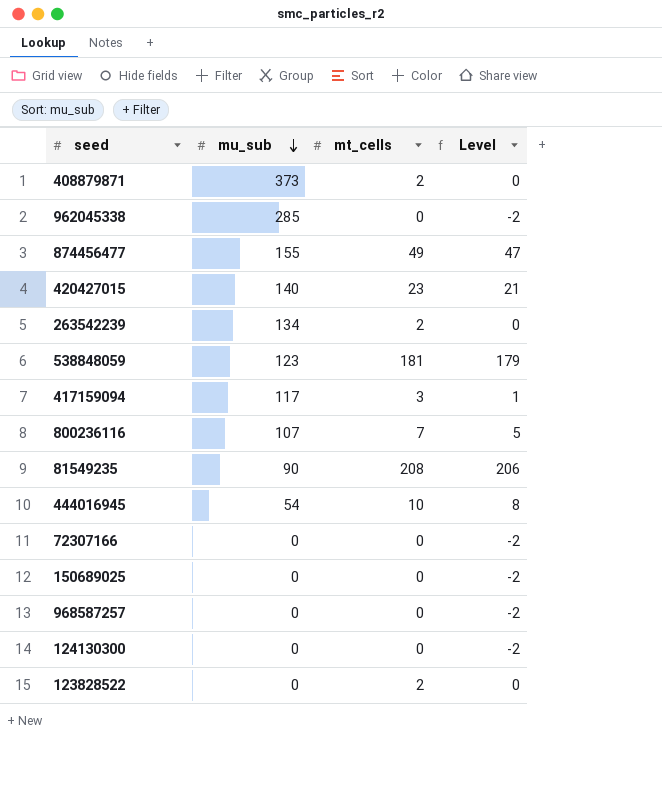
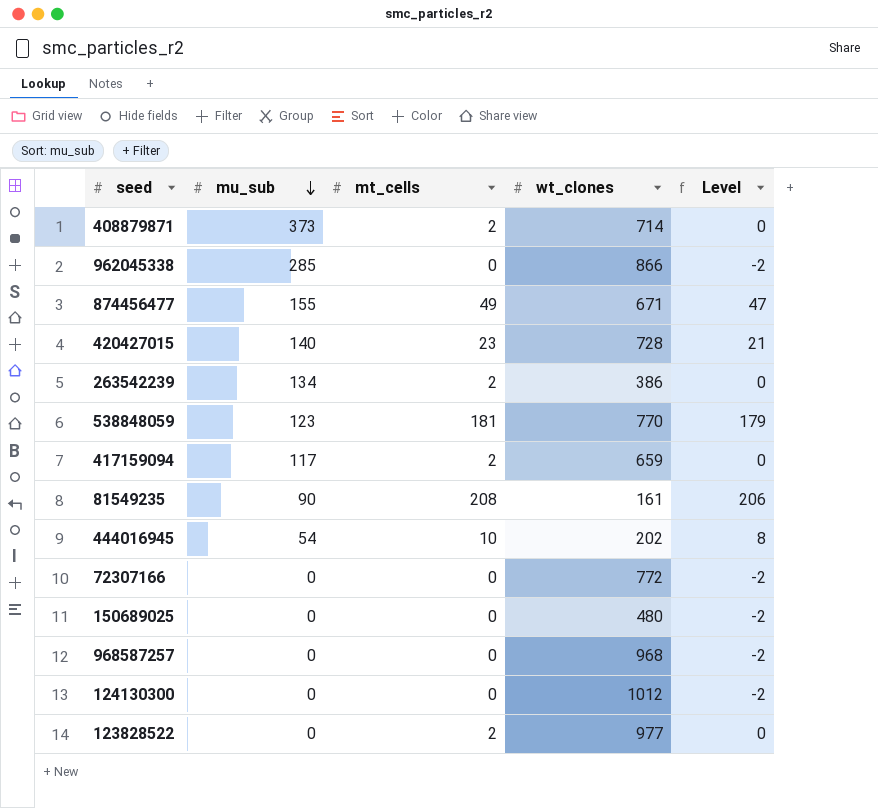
column wt_clones | position: none -> 4
row 800236116: 107 | 7 | 5 -> none
417159094 | mt_cells: 3 -> 2
417159094 | Level: 1 -> 0

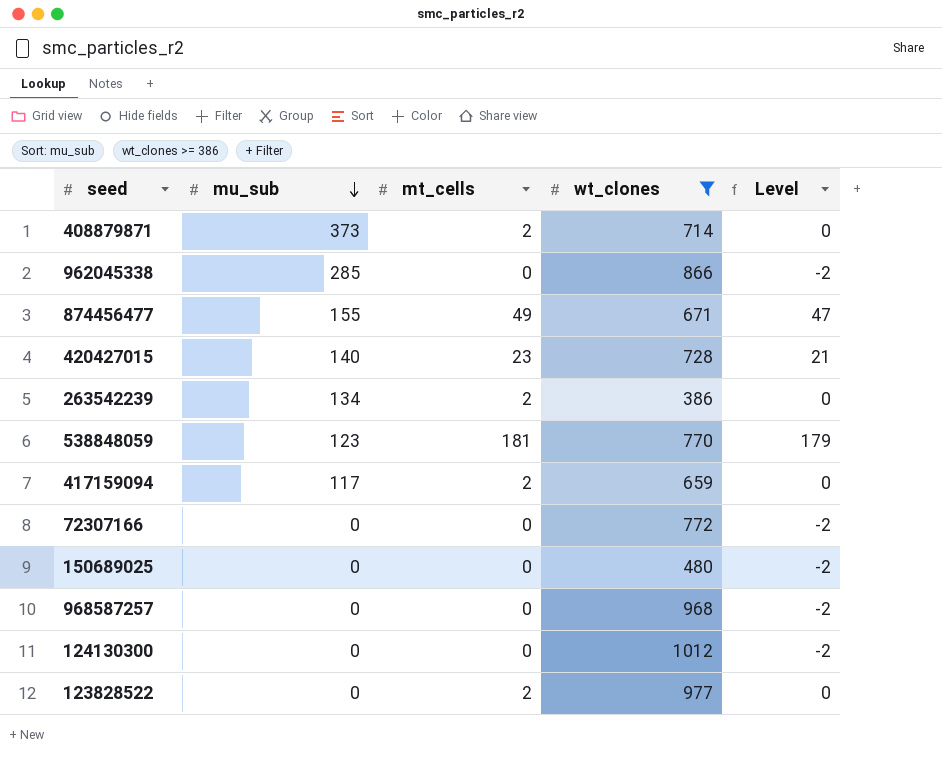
filter: none -> wt_clones >= 386

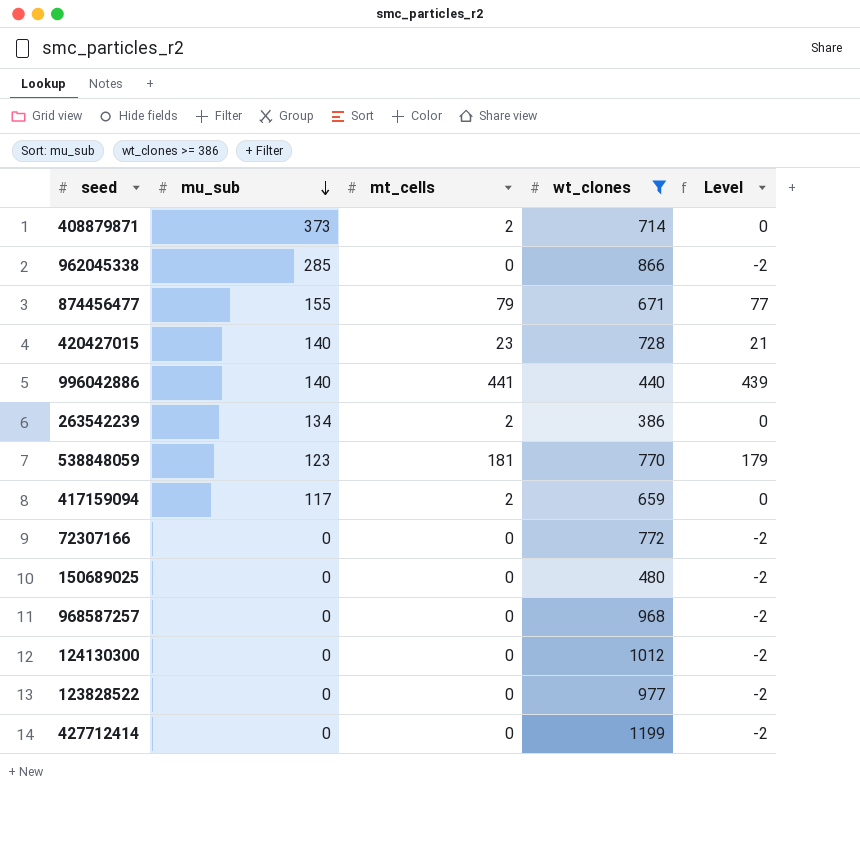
874456477 | mt_cells: 49 -> 79
874456477 | Level: 47 -> 77
row 996042886: none -> 140 | 441 | 440 | 439
123828522 | mt_cells: 2 -> 0
123828522 | Level: 0 -> -2
row 427712414: none -> 0 | 0 | 1199 | -2

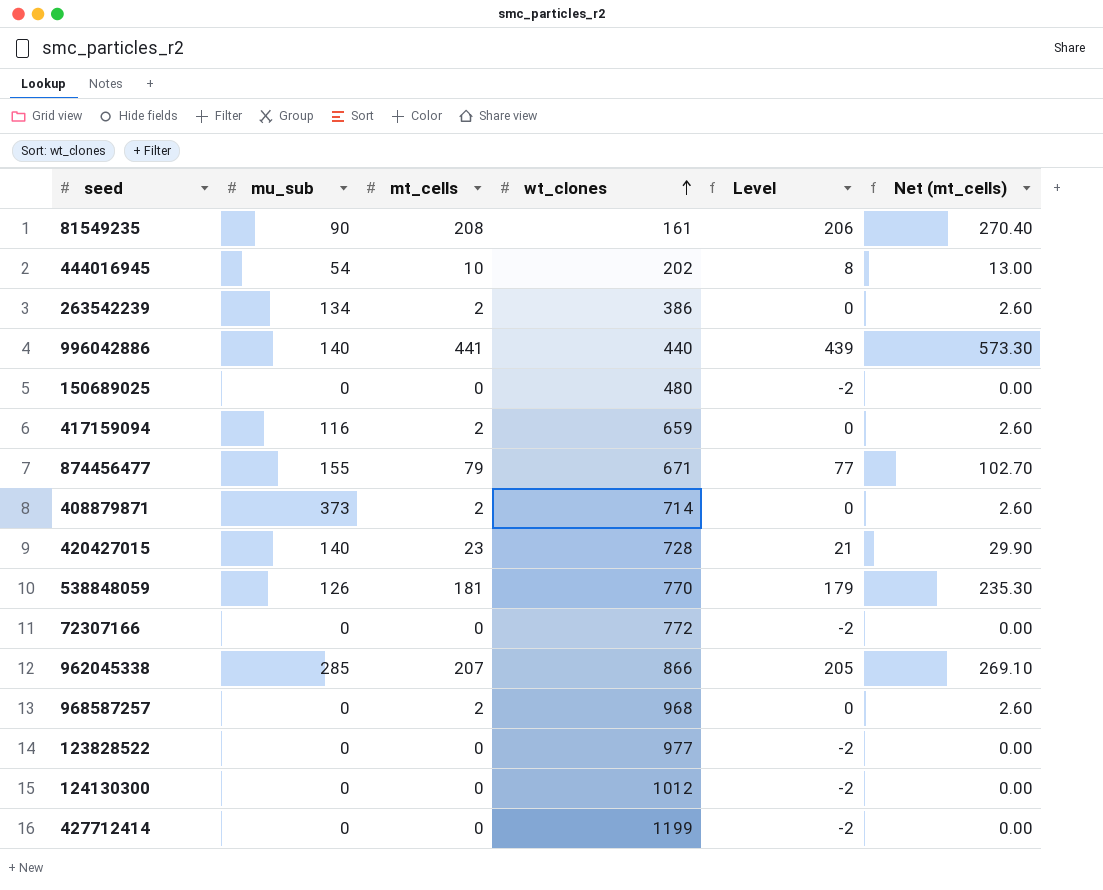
filter: wt_clones >= 386 -> none
row order: mu_sub descending -> wt_clones ascending
column Net (mt_cells) | formula: none -> [mt_cells] * 1.3
417159094 | mu_sub: 117 -> 116
538848059 | mu_sub: 123 -> 126
962045338 | mt_cells: 0 -> 207
962045338 | Level: -2 -> 205
968587257 | mt_cells: 0 -> 2
968587257 | Level: -2 -> 0

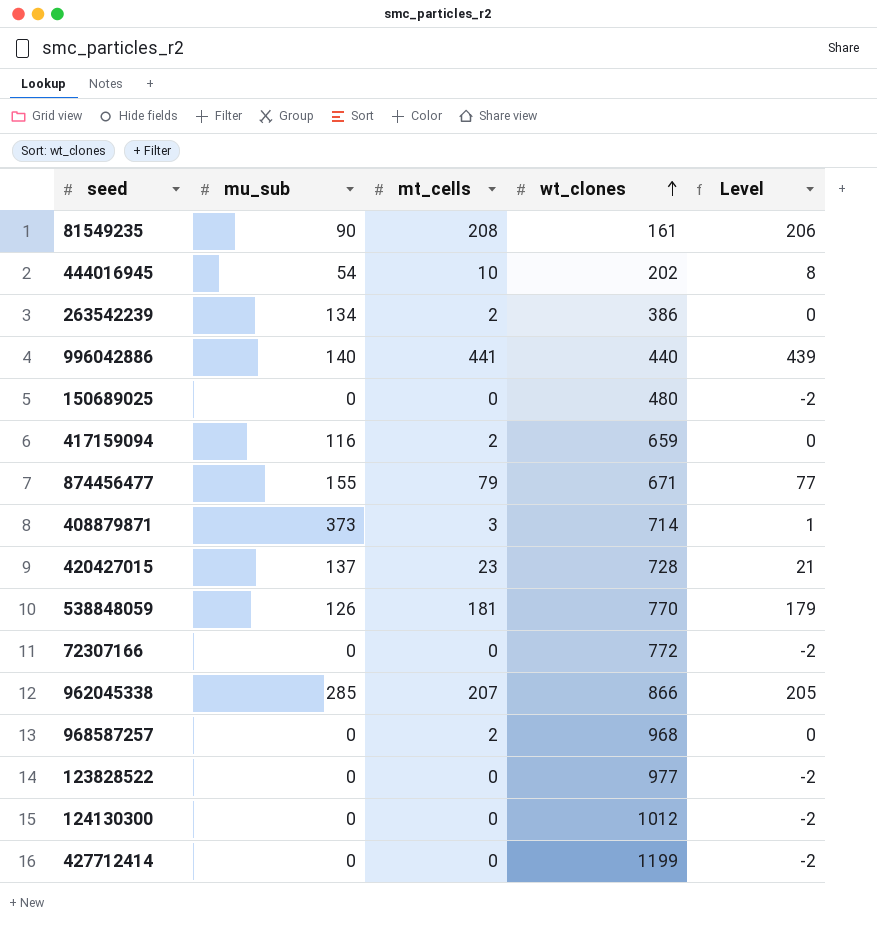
column Net (mt_cells) | formula: [mt_cells] * 1.3 -> none
408879871 | mt_cells: 2 -> 3
408879871 | Level: 0 -> 1
420427015 | mu_sub: 140 -> 137

